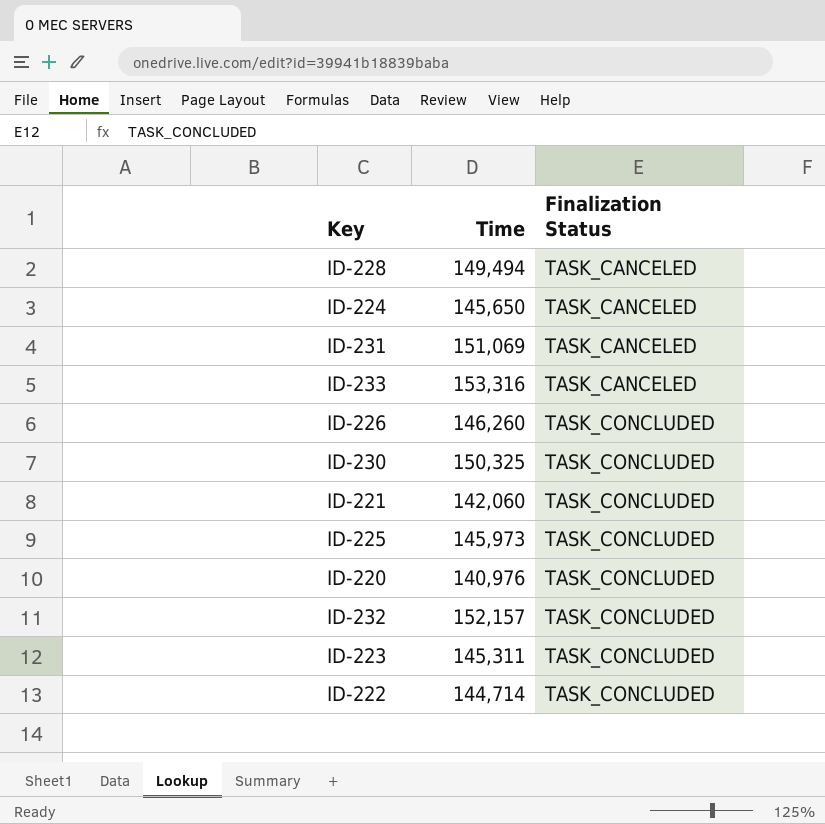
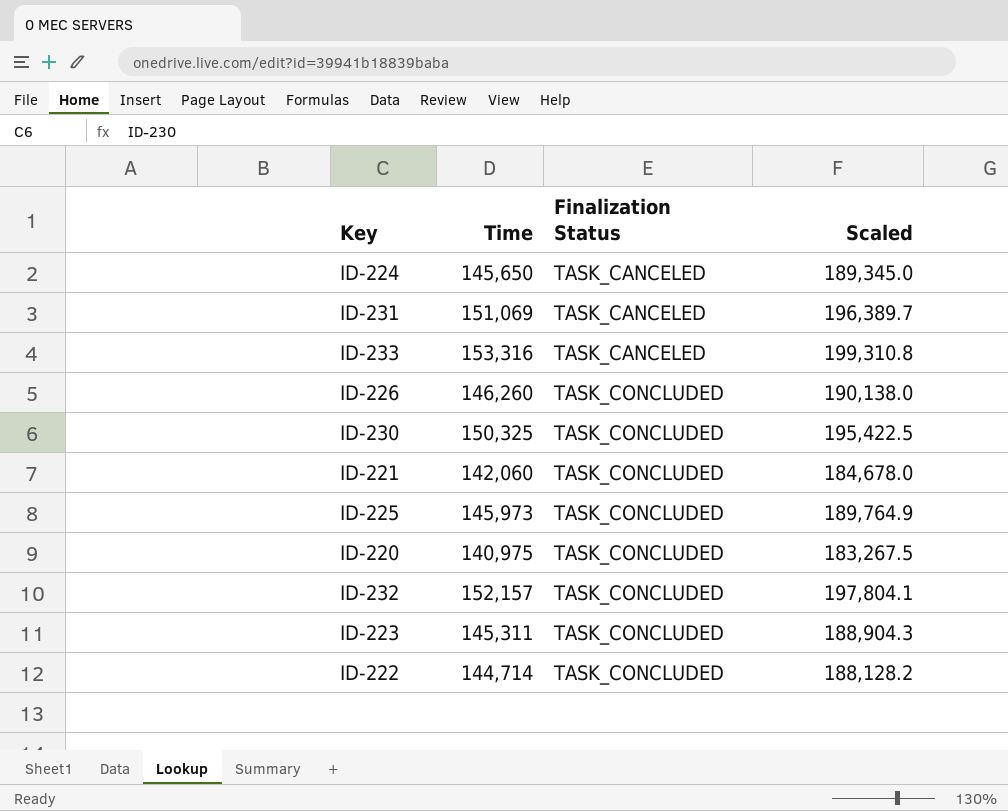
column Scaled | formula: none -> [Time] * 1.3
row ID-228: 149,494 | TASK_CANCELED -> none
ID-220 | Time: 140,976 -> 140,975

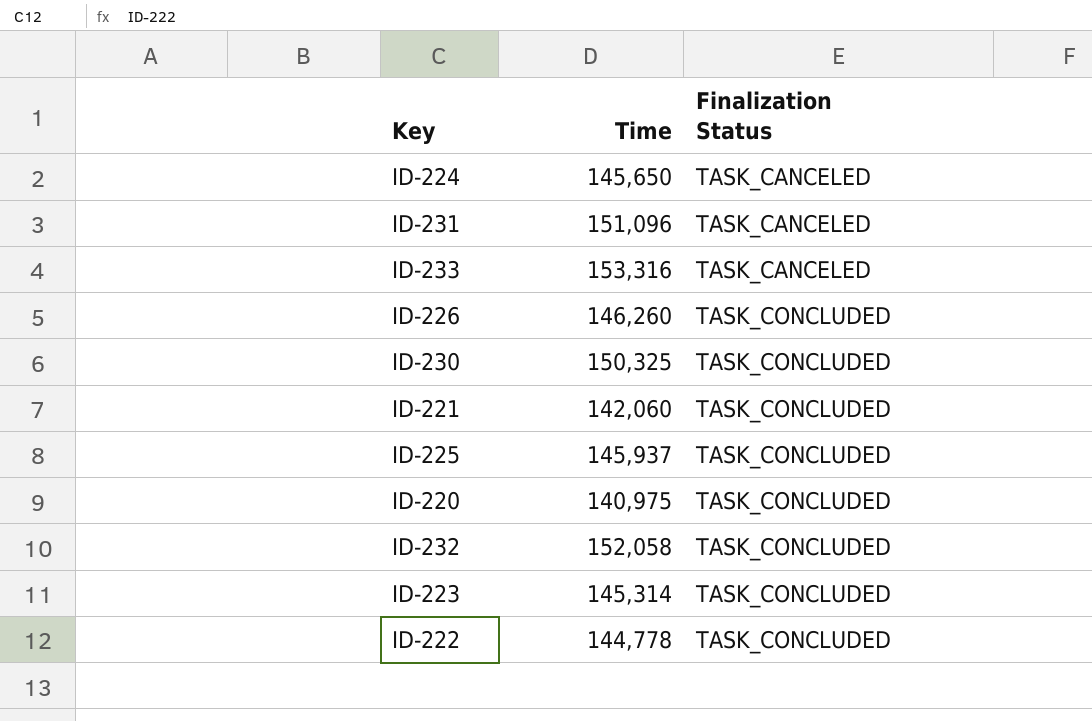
column Scaled | formula: [Time] * 1.3 -> none
ID-231 | Time: 151,069 -> 151,096
ID-225 | Time: 145,973 -> 145,937
ID-232 | Time: 152,157 -> 152,058
ID-223 | Time: 145,311 -> 145,314
ID-222 | Time: 144,714 -> 144,778

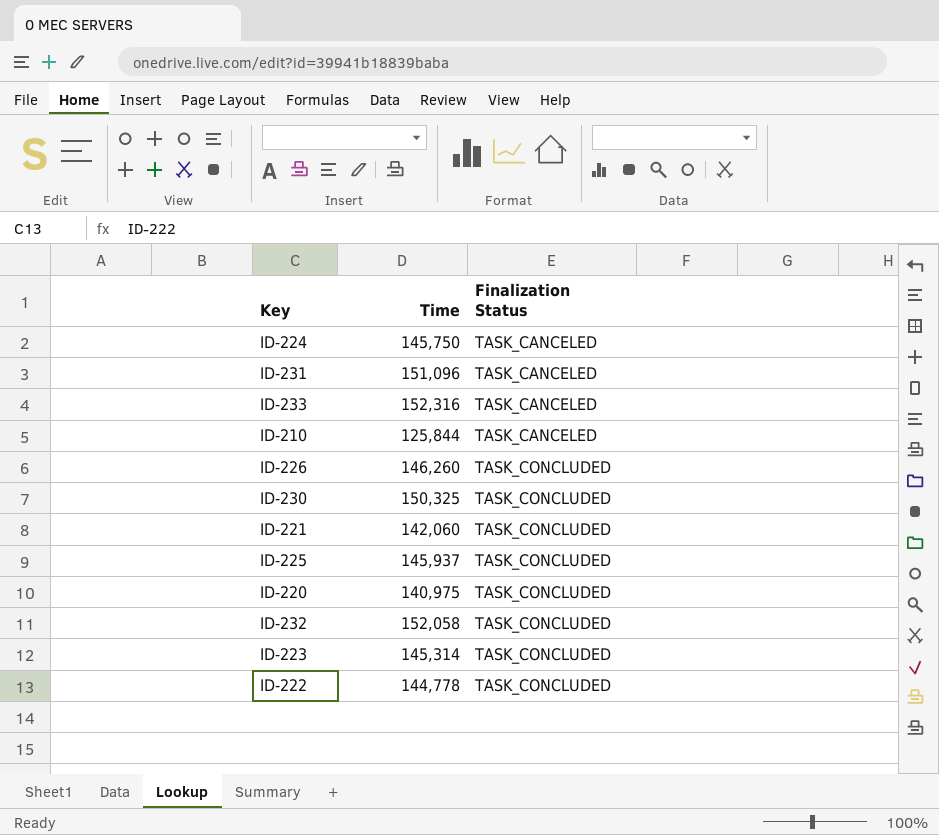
ID-224 | Time: 145,650 -> 145,750
ID-233 | Time: 153,316 -> 152,316
row ID-210: none -> 125,844 | TASK_CANCELED

